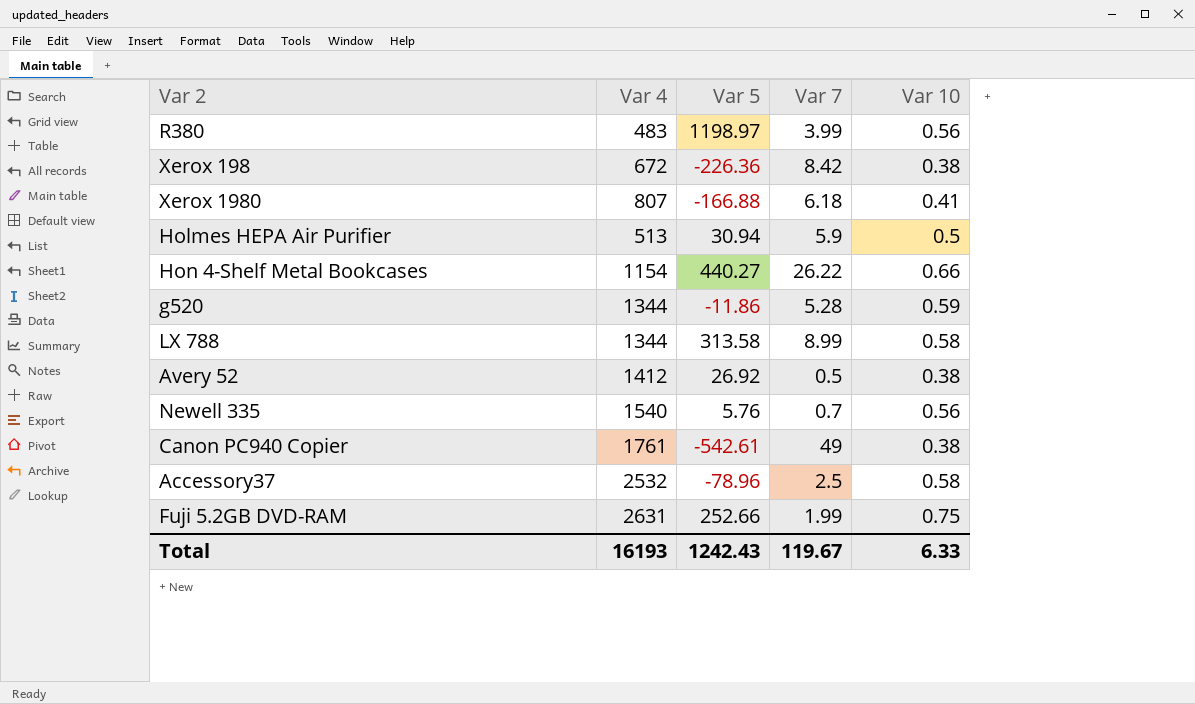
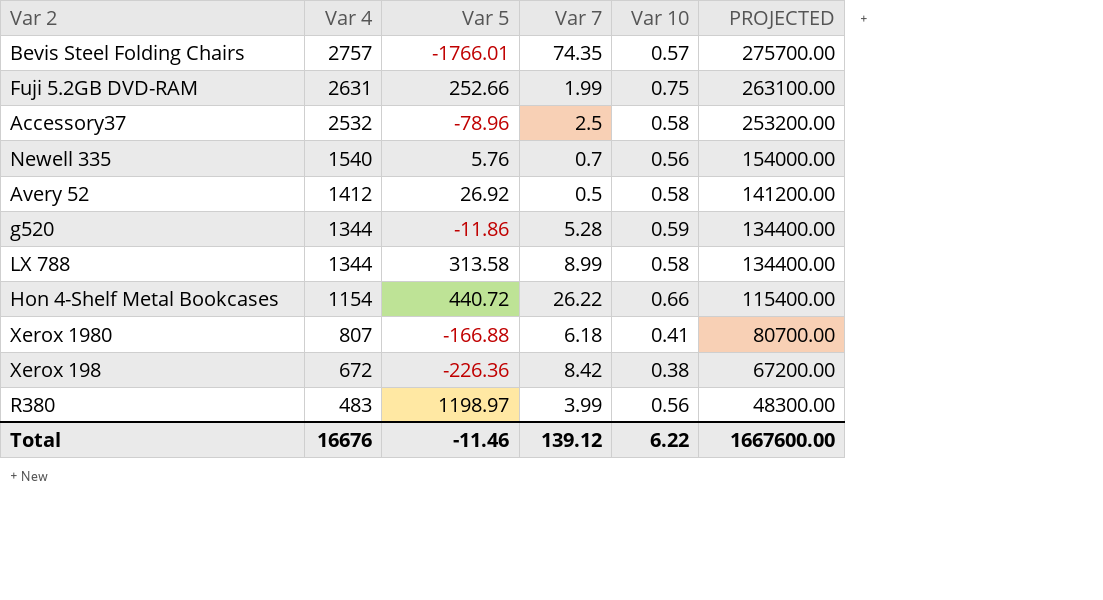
row order: none -> Var 4 descending
column PROJECTED | formula: none -> [Var 4] * 100
row Holmes HEPA Air Purifier: 513 | 30.94 | 5.9 | 0.5 -> none
row Canon PC940 Copier: 1761 | -542.61 | 49 | 0.38 -> none
row Bevis Steel Folding Chairs: none -> 2757 | -1766.01 | 74.35 | 0.57 | 275700.00
Avery 52 | Var 10: 0.38 -> 0.58
Hon 4-Shelf Metal Bookcases | Var 5: 440.27 -> 440.72
Total | Var 4: 16193 -> 16676
Total | Var 5: 1242.43 -> -11.46
Total | Var 7: 119.67 -> 139.12
Total | Var 10: 6.33 -> 6.22

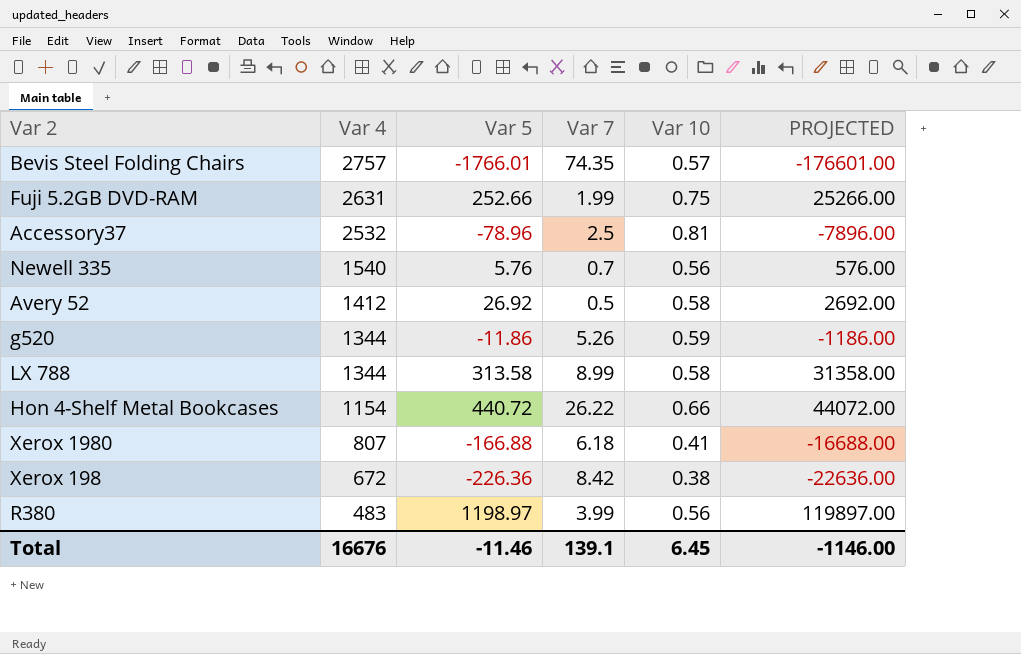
column PROJECTED | formula: [Var 4] * 100 -> [Var 5] * 100
Accessory37 | Var 10: 0.58 -> 0.81
g520 | Var 7: 5.28 -> 5.26
Total | Var 7: 139.12 -> 139.1
Total | Var 10: 6.22 -> 6.45
Total | PROJECTED: 1667600.00 -> -1146.00

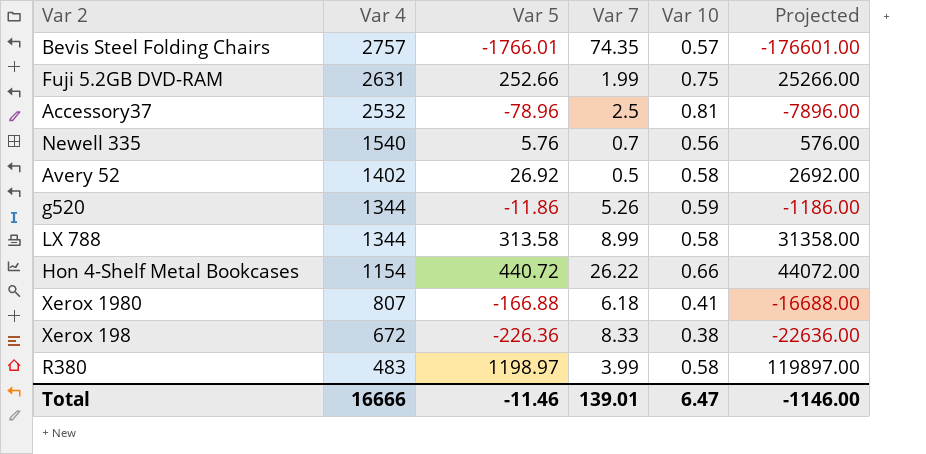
column name: PROJECTED -> Projected
Avery 52 | Var 4: 1412 -> 1402
Xerox 198 | Var 7: 8.42 -> 8.33
R380 | Var 10: 0.56 -> 0.58
Total | Var 4: 16676 -> 16666
Total | Var 7: 139.1 -> 139.01
Total | Var 10: 6.45 -> 6.47

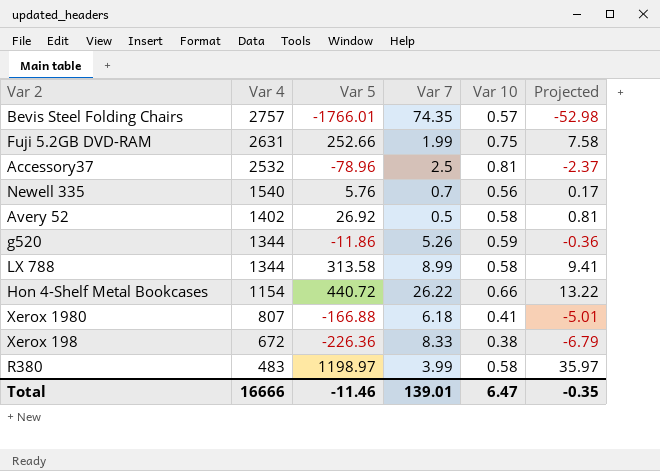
column Projected | formula: [Var 5] * 100 -> [Var 5] * 0.03
Total | Projected: -1146.00 -> -0.35

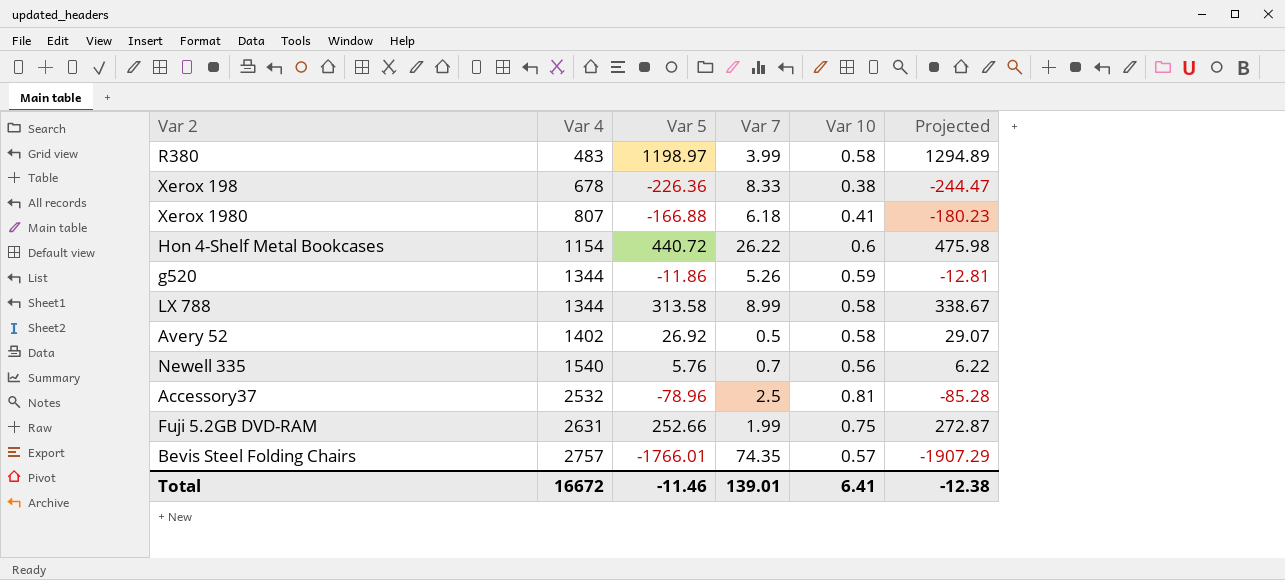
row order: Var 4 descending -> Var 4 ascending
column Projected | formula: [Var 5] * 0.03 -> [Var 5] * 1.08
Xerox 198 | Var 4: 672 -> 678
Hon 4-Shelf Metal Bookcases | Var 10: 0.66 -> 0.6
Total | Var 4: 16666 -> 16672
Total | Var 10: 6.47 -> 6.41
Total | Projected: -0.35 -> -12.38

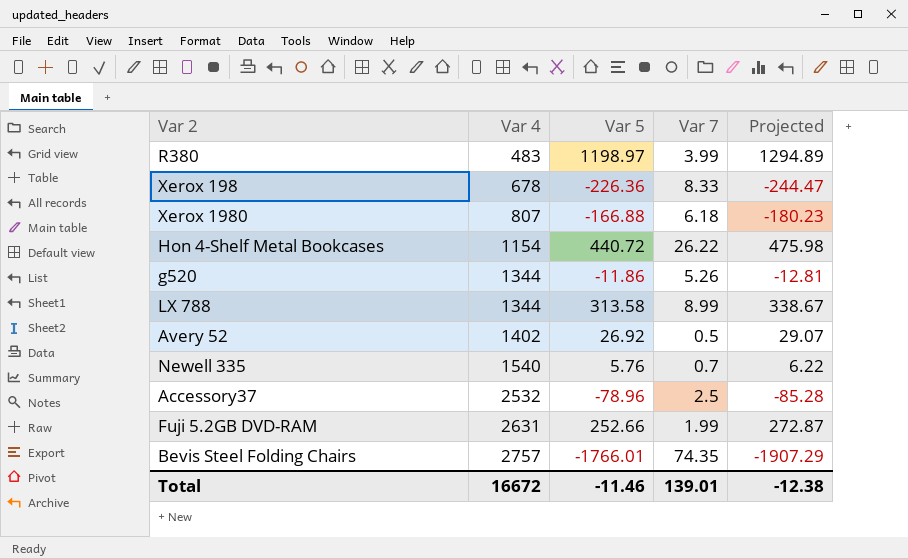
column Var 10 | position: 5 -> none

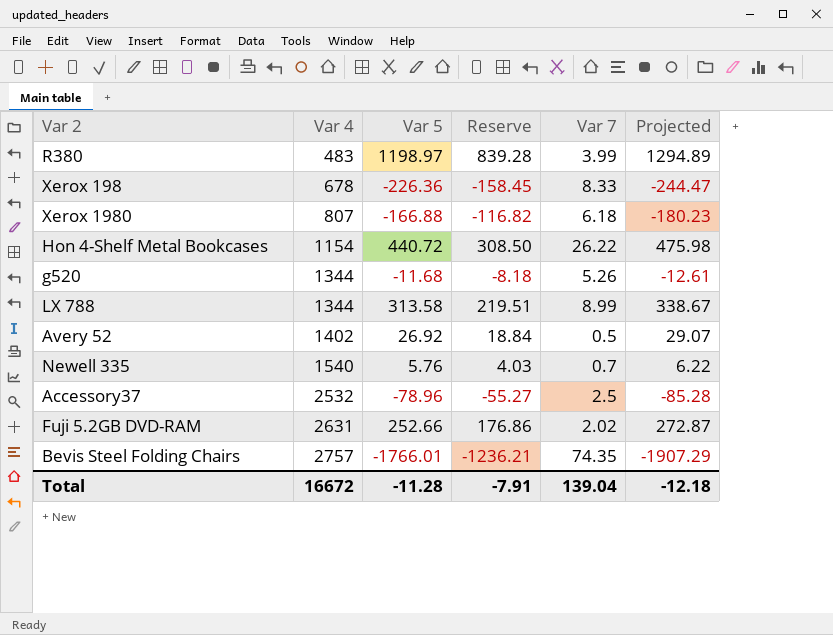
column Reserve | formula: none -> [Var 5] * 0.7
g520 | Var 5: -11.86 -> -11.68
g520 | Projected: -12.81 -> -12.61
Fuji 5.2GB DVD-RAM | Var 7: 1.99 -> 2.02
Total | Var 5: -11.46 -> -11.28
Total | Var 7: 139.01 -> 139.04
Total | Projected: -12.38 -> -12.18

